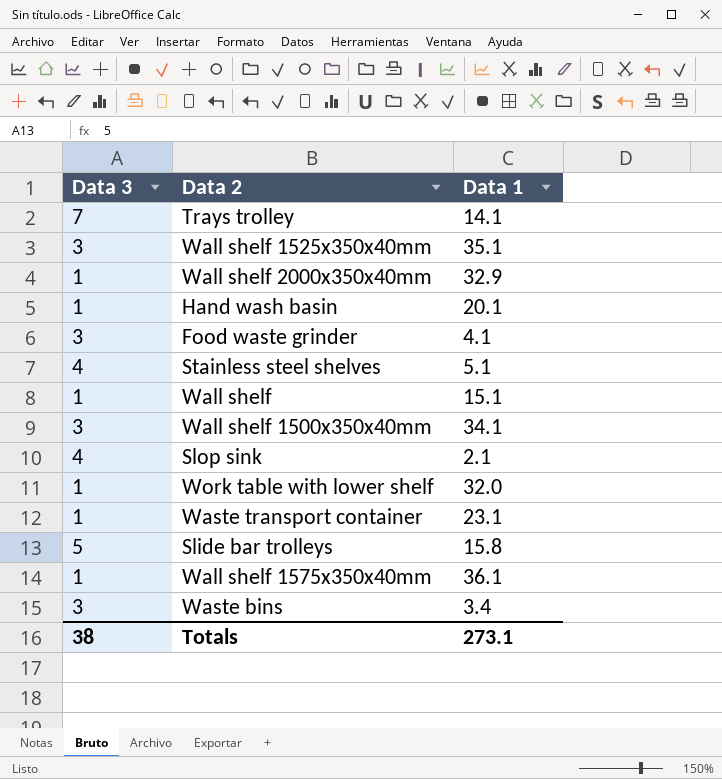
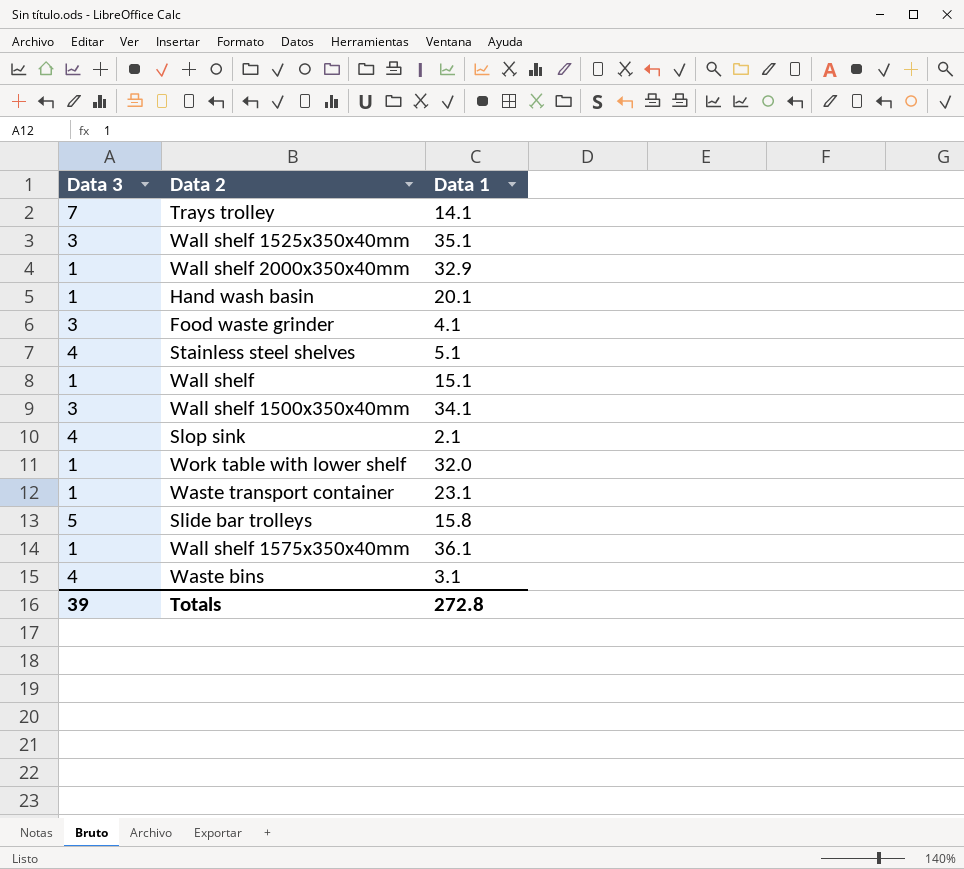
Waste bins | Data 3: 3 -> 4
Waste bins | Data 1: 3.4 -> 3.1
Totals | Data 3: 38 -> 39
Totals | Data 1: 273.1 -> 272.8

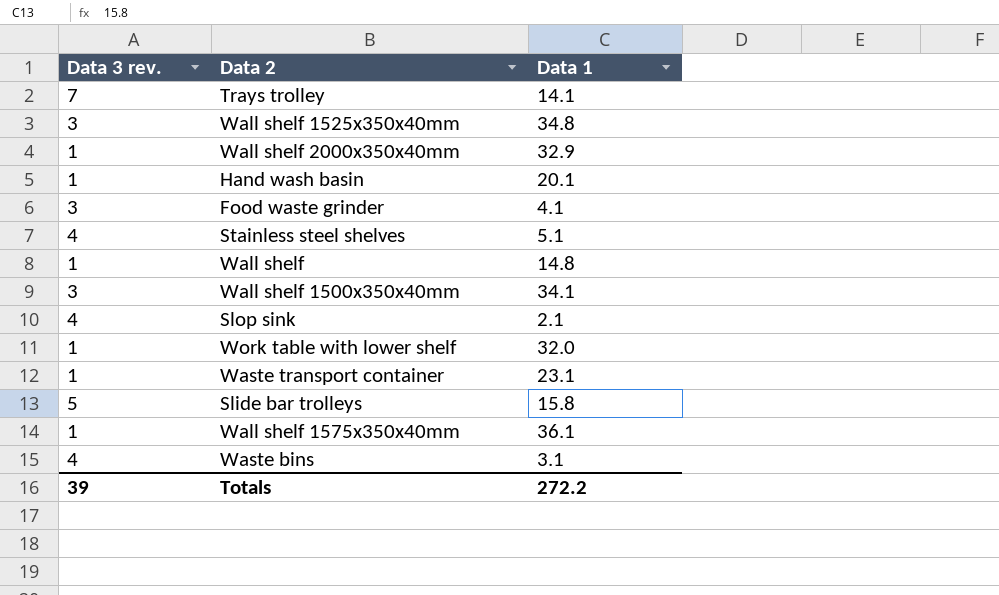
column name: Data 3 -> Data 3 rev.
Wall shelf 1525x350x40mm | Data 1: 35.1 -> 34.8
Wall shelf | Data 1: 15.1 -> 14.8
Totals | Data 1: 272.8 -> 272.2

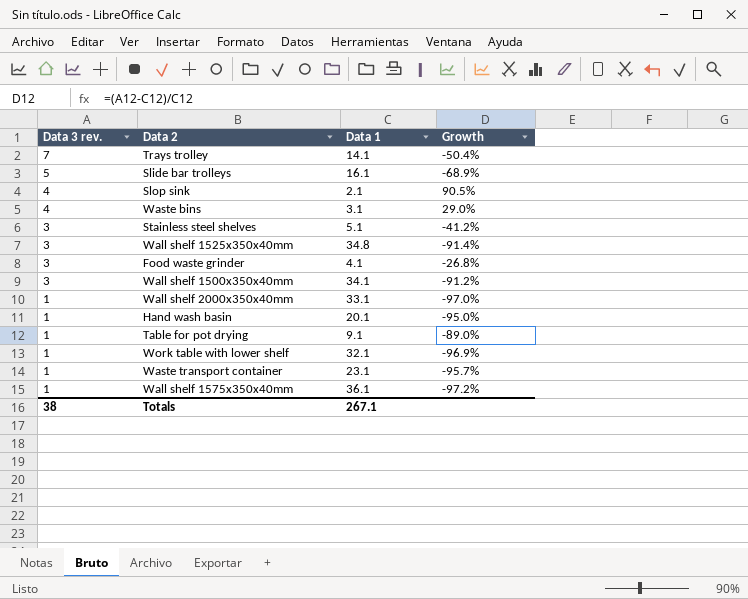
row order: none -> Data 3 rev. descending
column Growth | formula: none -> ([Data 3 rev.] - [Data 1]) / [Data 1]
row Wall shelf: 1 | 14.8 -> none
Slide bar trolleys | Data 1: 15.8 -> 16.1
Stainless steel shelves | Data 3 rev.: 4 -> 3
Wall shelf 2000x350x40mm | Data 1: 32.9 -> 33.1
row Table for pot drying: none -> 1 | 9.1 | -89.0%
Work table with lower shelf | Data 1: 32.0 -> 32.1
Totals | Data 3 rev.: 39 -> 38
Totals | Data 1: 272.2 -> 267.1

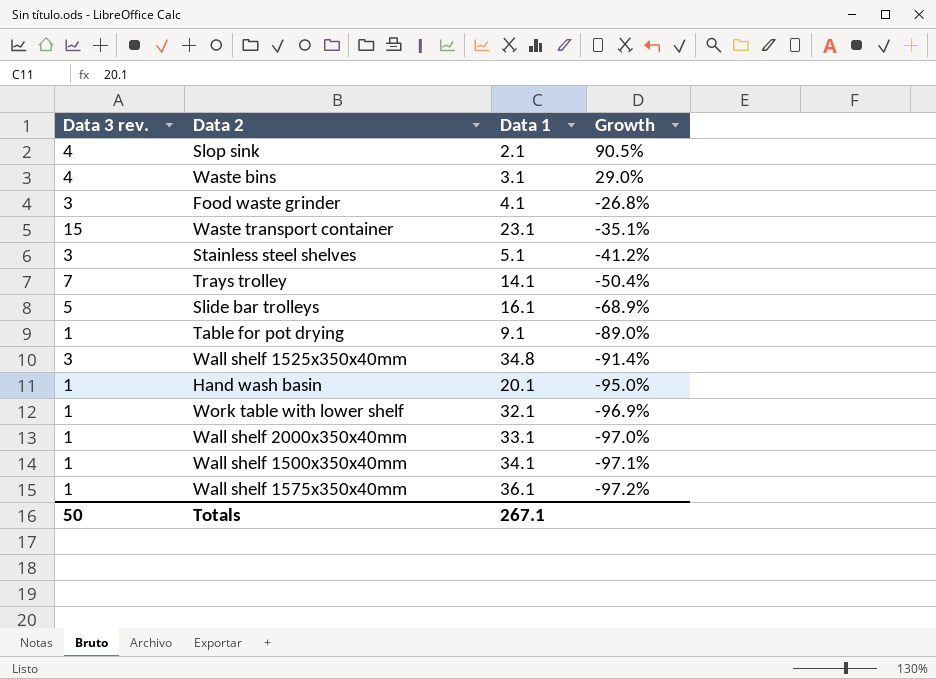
row order: Data 3 rev. descending -> Growth descending
Waste transport container | Data 3 rev.: 1 -> 15
Waste transport container | Growth: -95.7% -> -35.1%
Wall shelf 1500x350x40mm | Data 3 rev.: 3 -> 1
Wall shelf 1500x350x40mm | Growth: -91.2% -> -97.1%
Totals | Data 3 rev.: 38 -> 50

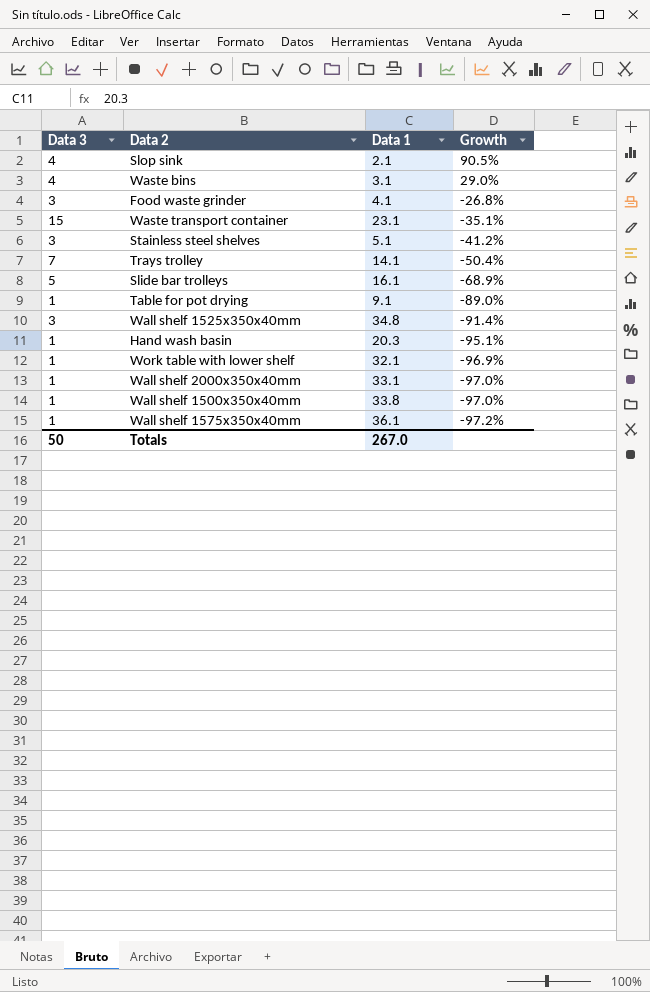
column name: Data 3 rev. -> Data 3
Hand wash basin | Data 1: 20.1 -> 20.3
Hand wash basin | Growth: -95.0% -> -95.1%
Wall shelf 1500x350x40mm | Data 1: 34.1 -> 33.8
Wall shelf 1500x350x40mm | Growth: -97.1% -> -97.0%
Totals | Data 1: 267.1 -> 267.0

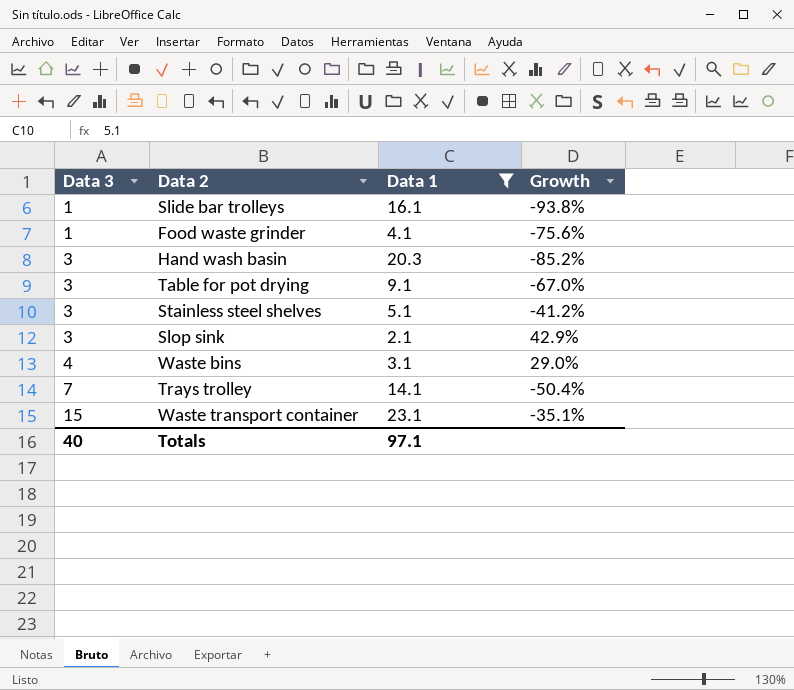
filter: none -> Data 1 <= 23.1
row order: Growth descending -> Data 3 ascending
Slide bar trolleys | Data 3: 5 -> 1
Slide bar trolleys | Growth: -68.9% -> -93.8%
Food waste grinder | Data 3: 3 -> 1
Food waste grinder | Growth: -26.8% -> -75.6%
Hand wash basin | Data 3: 1 -> 3
Hand wash basin | Growth: -95.1% -> -85.2%
Table for pot drying | Data 3: 1 -> 3
Table for pot drying | Growth: -89.0% -> -67.0%
Slop sink | Data 3: 4 -> 3
Slop sink | Growth: 90.5% -> 42.9%
Totals | Data 3: 50 -> 40
Totals | Data 1: 267.0 -> 97.1

